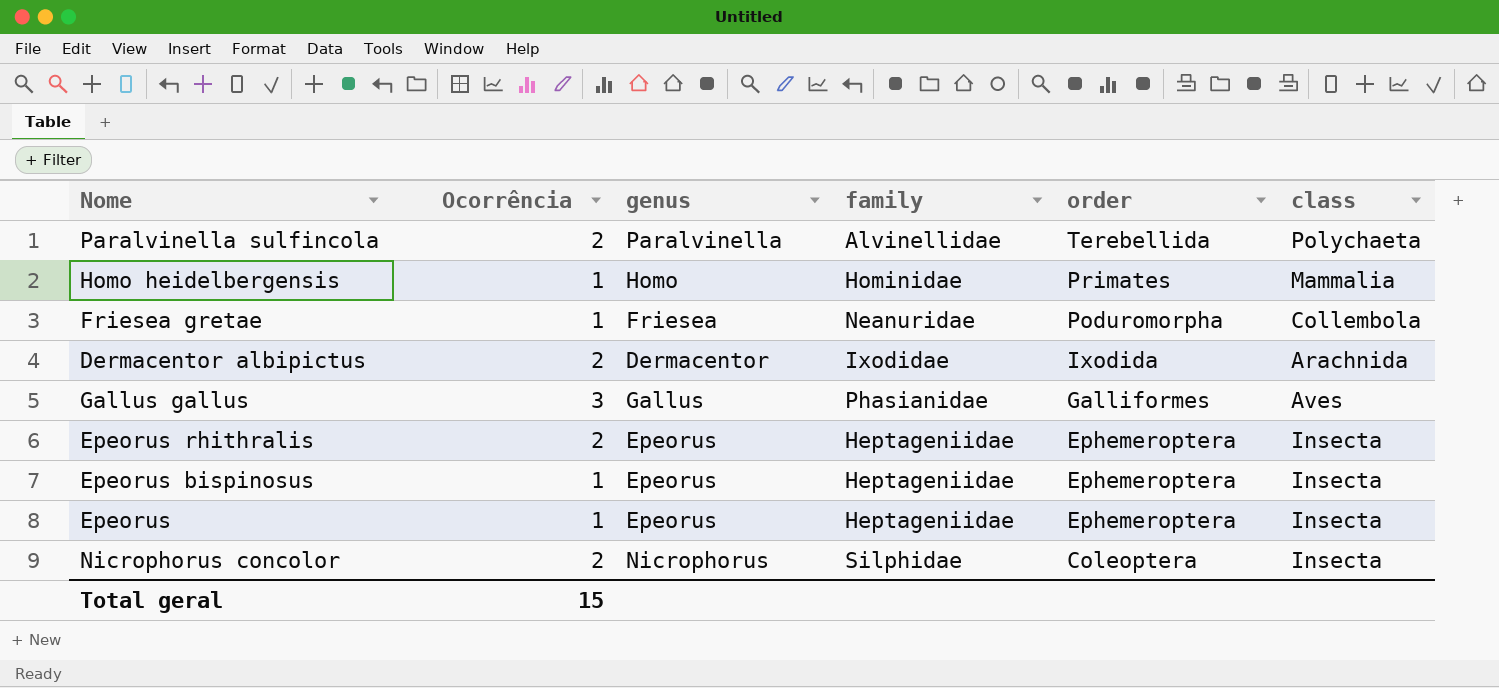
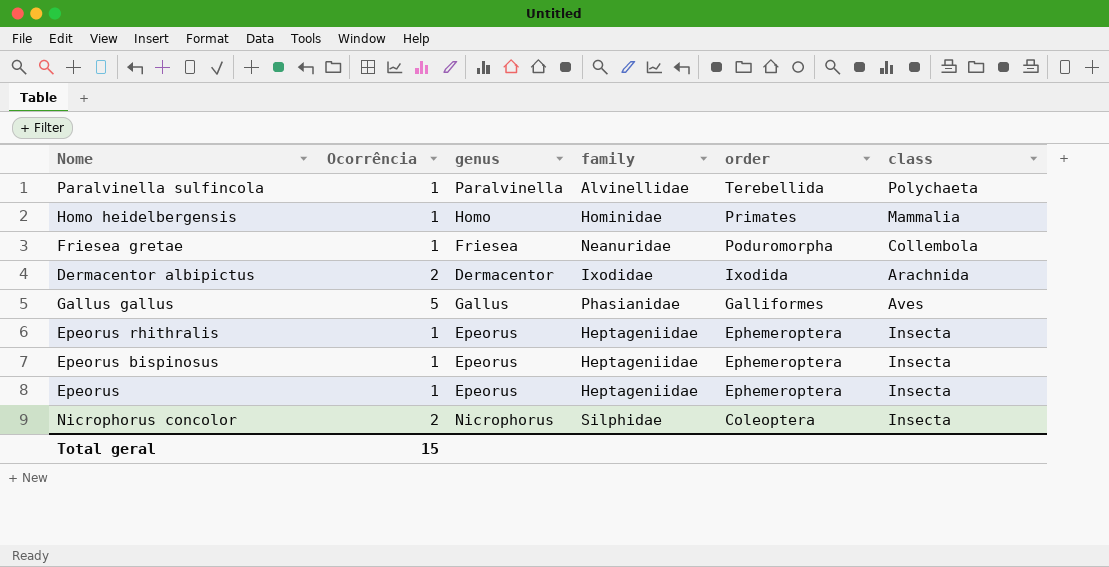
Paralvinella sulfincola | Ocorrência: 2 -> 1
Gallus gallus | Ocorrência: 3 -> 5
Epeorus rhithralis | Ocorrência: 2 -> 1

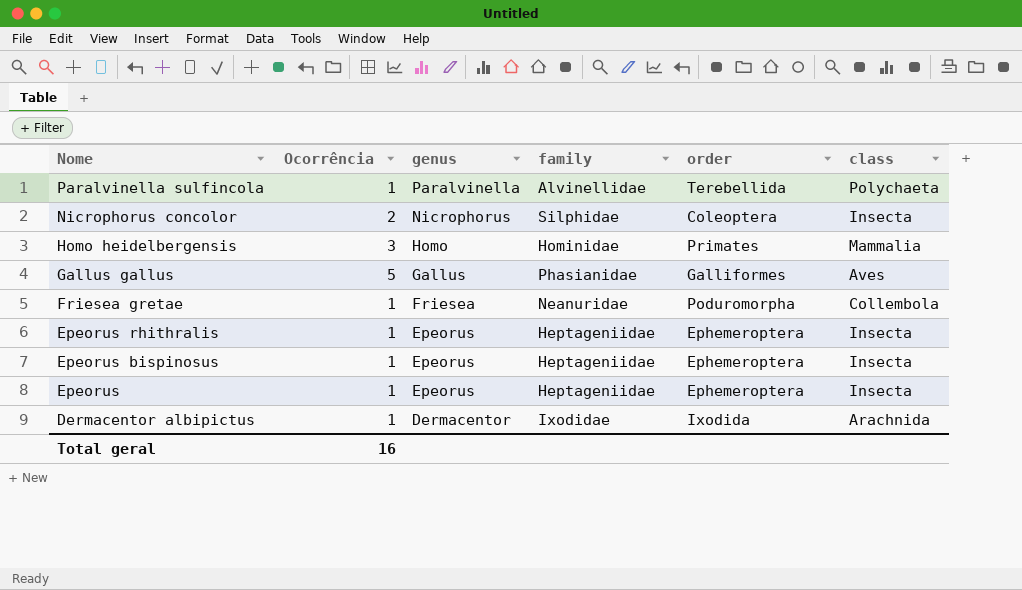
row order: order descending -> Nome descending
Homo heidelbergensis | Ocorrência: 1 -> 3
Dermacentor albipictus | Ocorrência: 2 -> 1
Total geral | Ocorrência: 15 -> 16

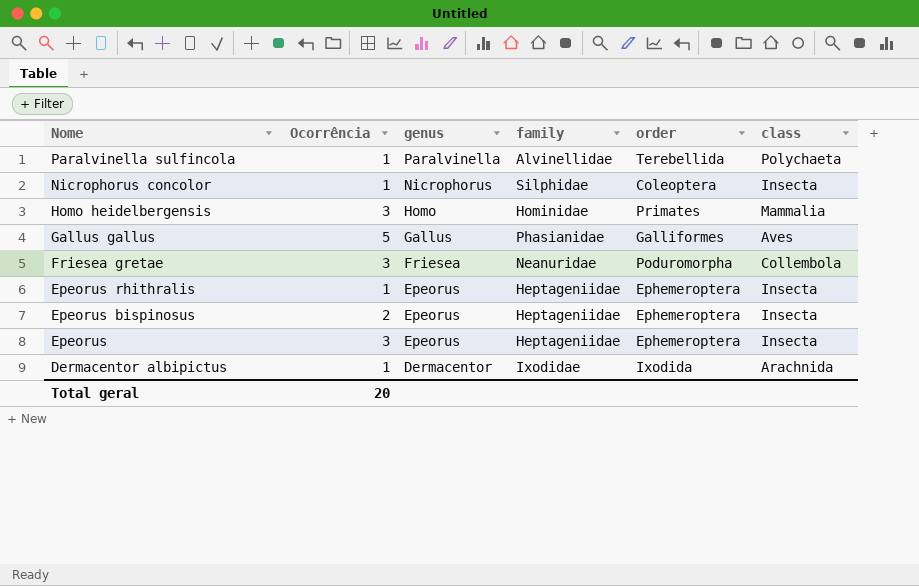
Nicrophorus concolor | Ocorrência: 2 -> 1
Friesea gretae | Ocorrência: 1 -> 3
Epeorus bispinosus | Ocorrência: 1 -> 2
Epeorus | Ocorrência: 1 -> 3
Total geral | Ocorrência: 16 -> 20

